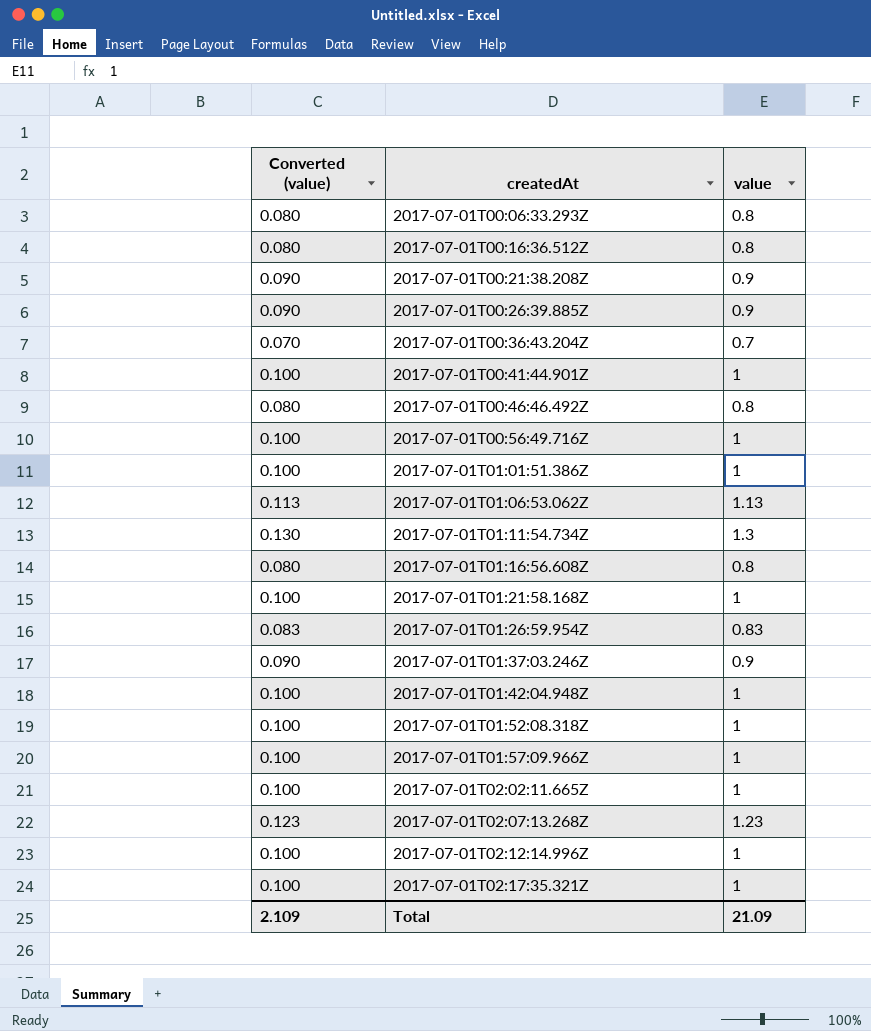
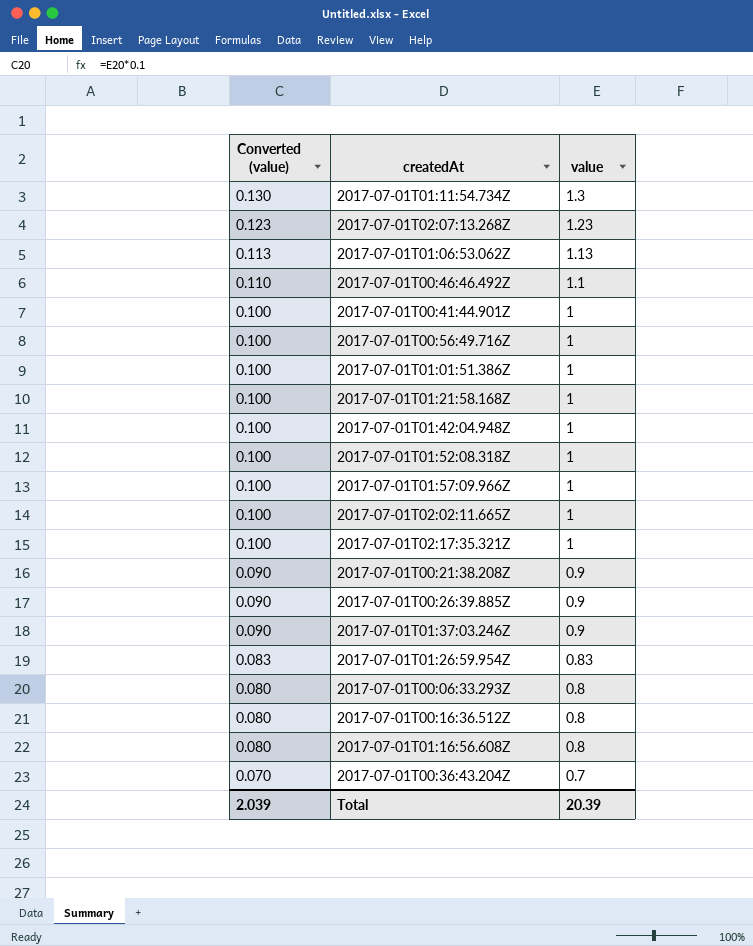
row order: createdAt ascending -> Converted (value) descending
row 2017-07-01T02:12:14.996Z: 0.100 | 1 -> none
2017-07-01T00:46:46.492Z | Converted (value): 0.080 -> 0.110
2017-07-01T00:46:46.492Z | value: 0.8 -> 1.1
Total | Converted (value): 2.109 -> 2.039
Total | value: 21.09 -> 20.39

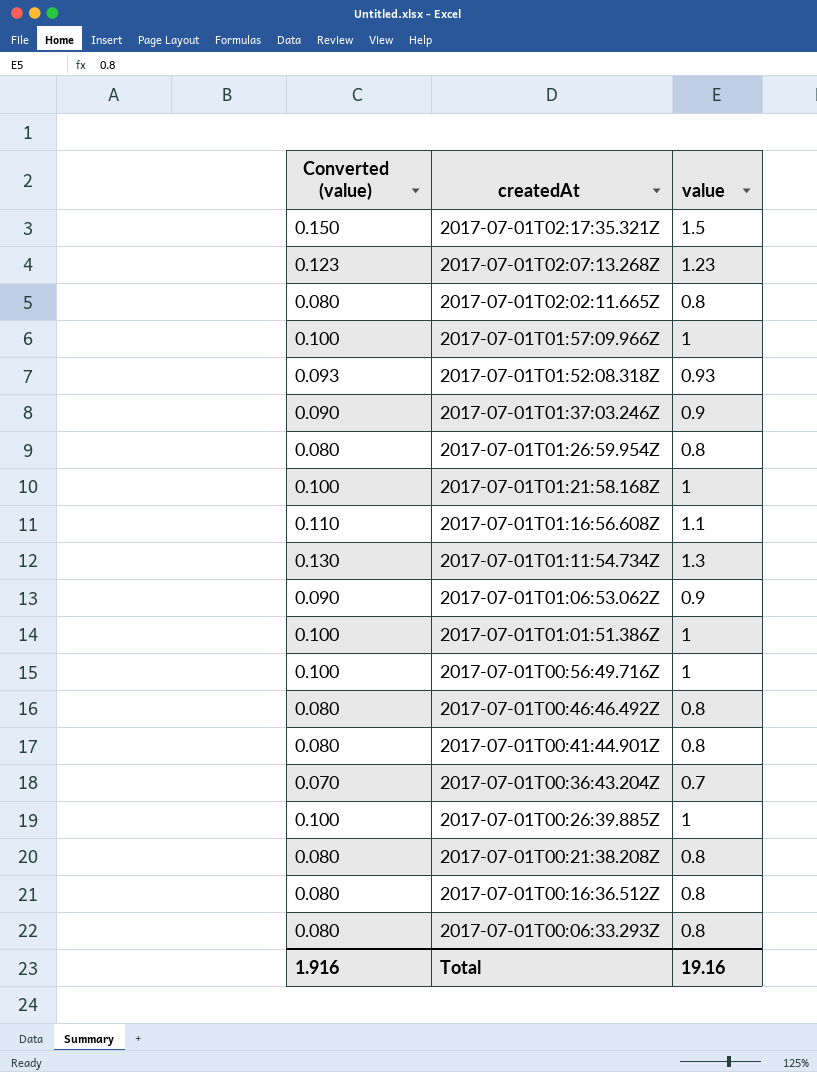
row order: Converted (value) descending -> createdAt descending
row 2017-07-01T01:42:04.948Z: 0.100 | 1 -> none
2017-07-01T02:17:35.321Z | Converted (value): 0.100 -> 0.150
2017-07-01T02:17:35.321Z | value: 1 -> 1.5
2017-07-01T02:02:11.665Z | Converted (value): 0.100 -> 0.080
2017-07-01T02:02:11.665Z | value: 1 -> 0.8
2017-07-01T01:52:08.318Z | Converted (value): 0.100 -> 0.093
2017-07-01T01:52:08.318Z | value: 1 -> 0.93
2017-07-01T01:26:59.954Z | Converted (value): 0.083 -> 0.080
2017-07-01T01:26:59.954Z | value: 0.83 -> 0.8
2017-07-01T01:16:56.608Z | Converted (value): 0.080 -> 0.110
2017-07-01T01:16:56.608Z | value: 0.8 -> 1.1
2017-07-01T01:06:53.062Z | Converted (value): 0.113 -> 0.090
2017-07-01T01:06:53.062Z | value: 1.13 -> 0.9
2017-07-01T00:46:46.492Z | Converted (value): 0.110 -> 0.080
2017-07-01T00:46:46.492Z | value: 1.1 -> 0.8
2017-07-01T00:41:44.901Z | Converted (value): 0.100 -> 0.080
2017-07-01T00:41:44.901Z | value: 1 -> 0.8
2017-07-01T00:26:39.885Z | Converted (value): 0.090 -> 0.100
2017-07-01T00:26:39.885Z | value: 0.9 -> 1
2017-07-01T00:21:38.208Z | Converted (value): 0.090 -> 0.080
2017-07-01T00:21:38.208Z | value: 0.9 -> 0.8
Total | Converted (value): 2.039 -> 1.916
Total | value: 20.39 -> 19.16

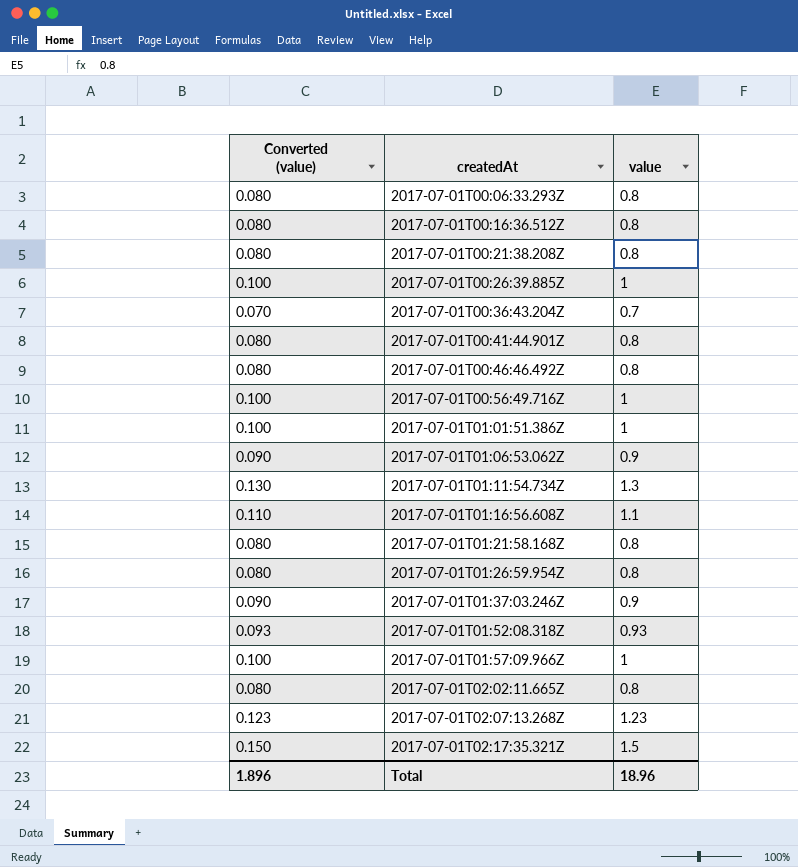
row order: createdAt descending -> createdAt ascending
2017-07-01T01:21:58.168Z | Converted (value): 0.100 -> 0.080
2017-07-01T01:21:58.168Z | value: 1 -> 0.8
Total | Converted (value): 1.916 -> 1.896
Total | value: 19.16 -> 18.96

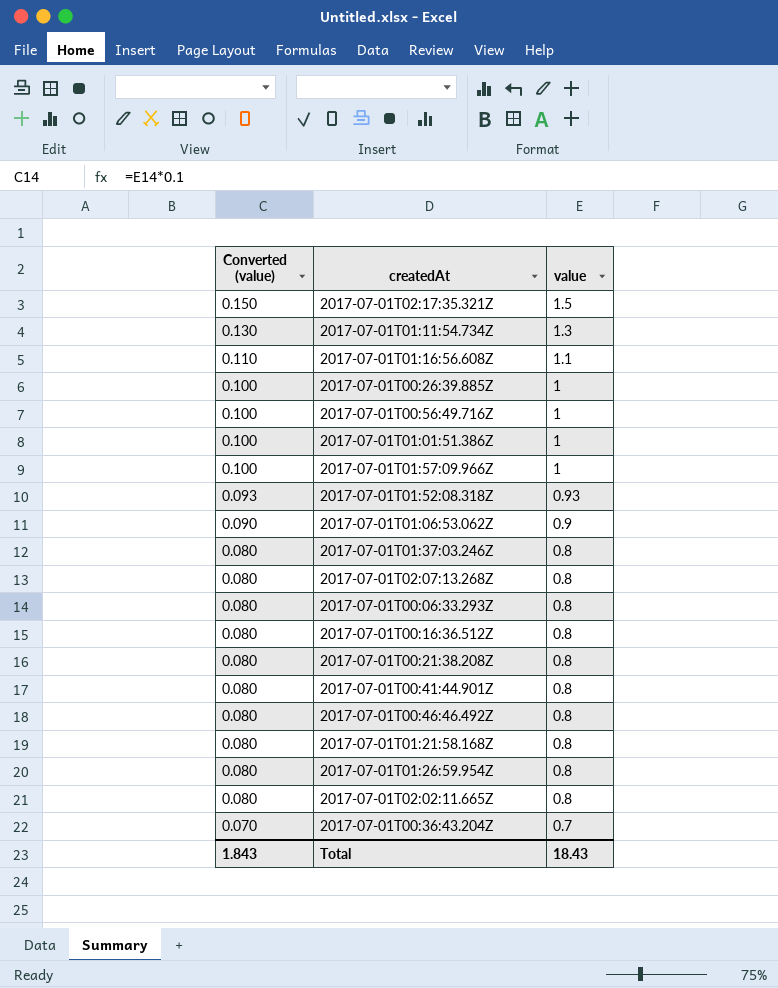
row order: createdAt ascending -> Converted (value) descending
2017-07-01T01:37:03.246Z | Converted (value): 0.090 -> 0.080
2017-07-01T01:37:03.246Z | value: 0.9 -> 0.8
2017-07-01T02:07:13.268Z | Converted (value): 0.123 -> 0.080
2017-07-01T02:07:13.268Z | value: 1.23 -> 0.8
Total | Converted (value): 1.896 -> 1.843
Total | value: 18.96 -> 18.43

